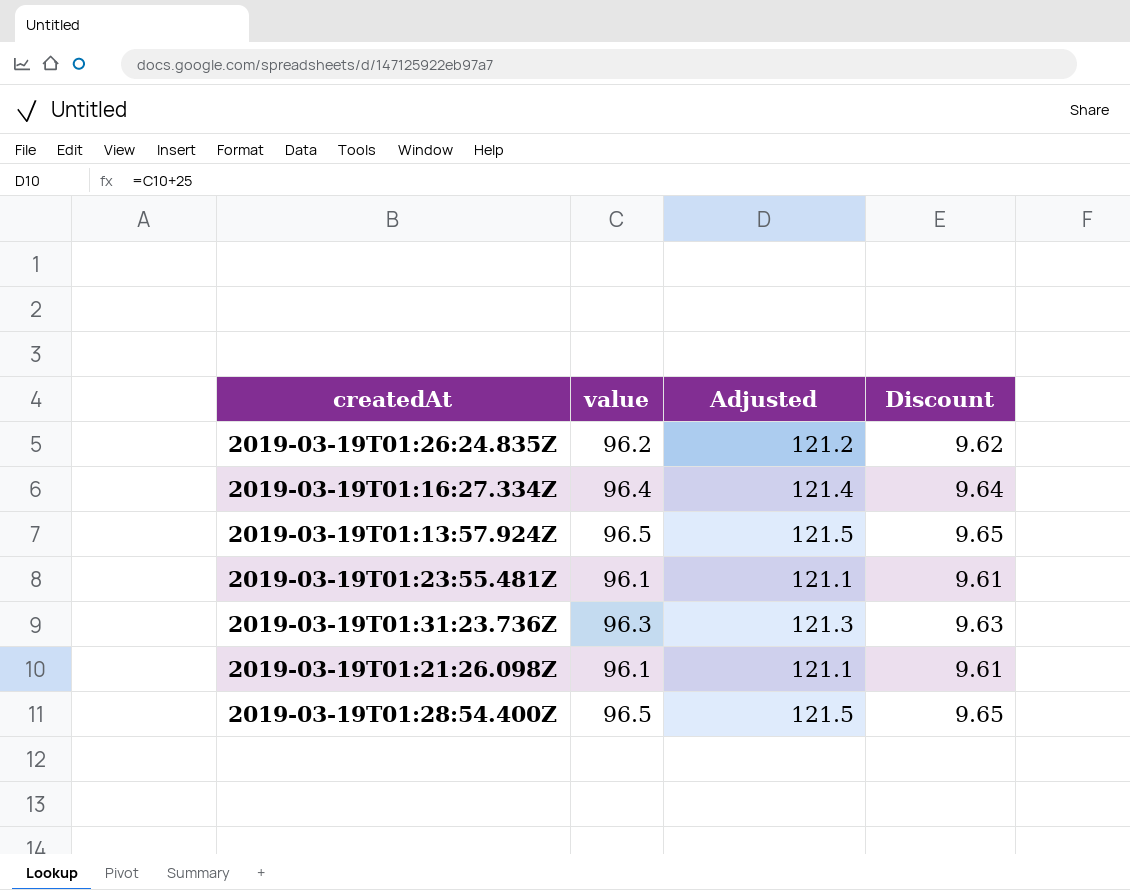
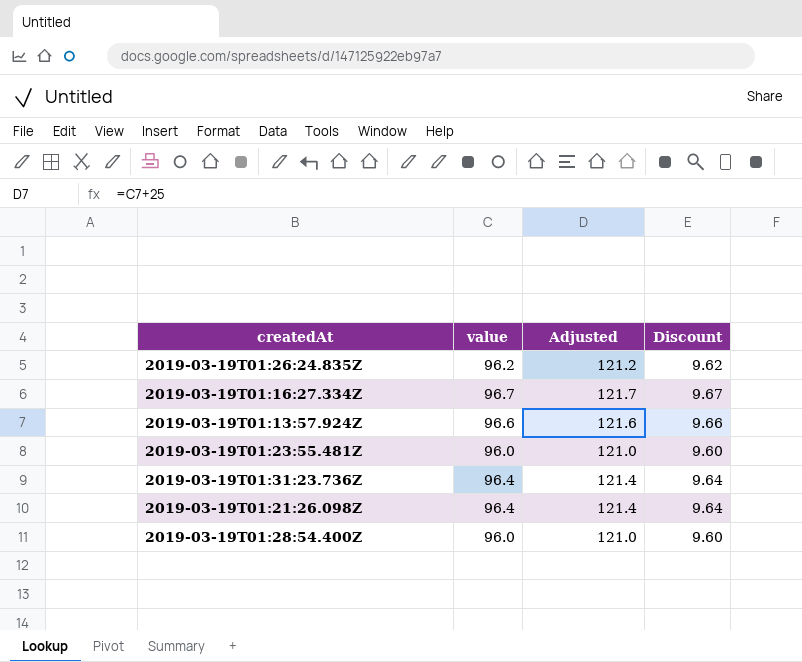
2019-03-19T01:16:27.334Z | value: 96.4 -> 96.7
2019-03-19T01:16:27.334Z | Adjusted: 121.4 -> 121.7
2019-03-19T01:16:27.334Z | Discount: 9.64 -> 9.67
2019-03-19T01:13:57.924Z | value: 96.5 -> 96.6
2019-03-19T01:13:57.924Z | Adjusted: 121.5 -> 121.6
2019-03-19T01:13:57.924Z | Discount: 9.65 -> 9.66
2019-03-19T01:23:55.481Z | value: 96.1 -> 96.0
2019-03-19T01:23:55.481Z | Adjusted: 121.1 -> 121.0
2019-03-19T01:23:55.481Z | Discount: 9.61 -> 9.60
2019-03-19T01:31:23.736Z | value: 96.3 -> 96.4
2019-03-19T01:31:23.736Z | Adjusted: 121.3 -> 121.4
2019-03-19T01:31:23.736Z | Discount: 9.63 -> 9.64
2019-03-19T01:21:26.098Z | value: 96.1 -> 96.4
2019-03-19T01:21:26.098Z | Adjusted: 121.1 -> 121.4
2019-03-19T01:21:26.098Z | Discount: 9.61 -> 9.64
2019-03-19T01:28:54.400Z | value: 96.5 -> 96.0
2019-03-19T01:28:54.400Z | Adjusted: 121.5 -> 121.0
2019-03-19T01:28:54.400Z | Discount: 9.65 -> 9.60

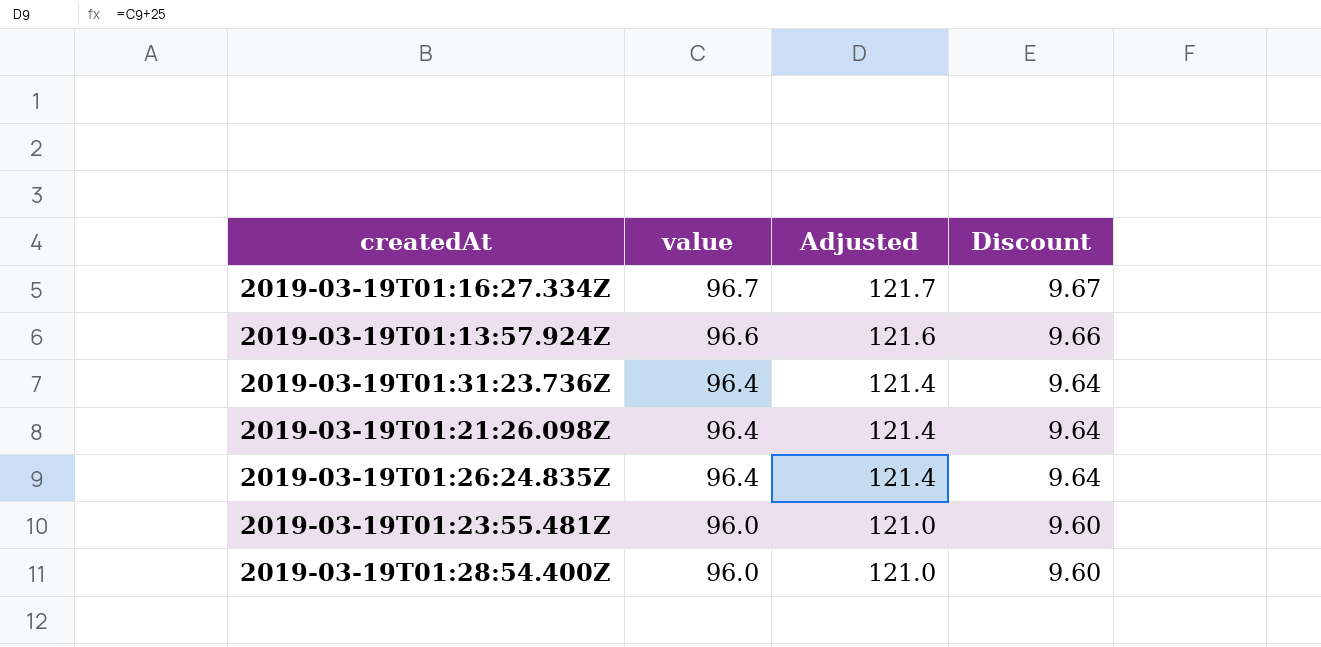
row order: none -> value descending
2019-03-19T01:26:24.835Z | value: 96.2 -> 96.4
2019-03-19T01:26:24.835Z | Adjusted: 121.2 -> 121.4
2019-03-19T01:26:24.835Z | Discount: 9.62 -> 9.64

